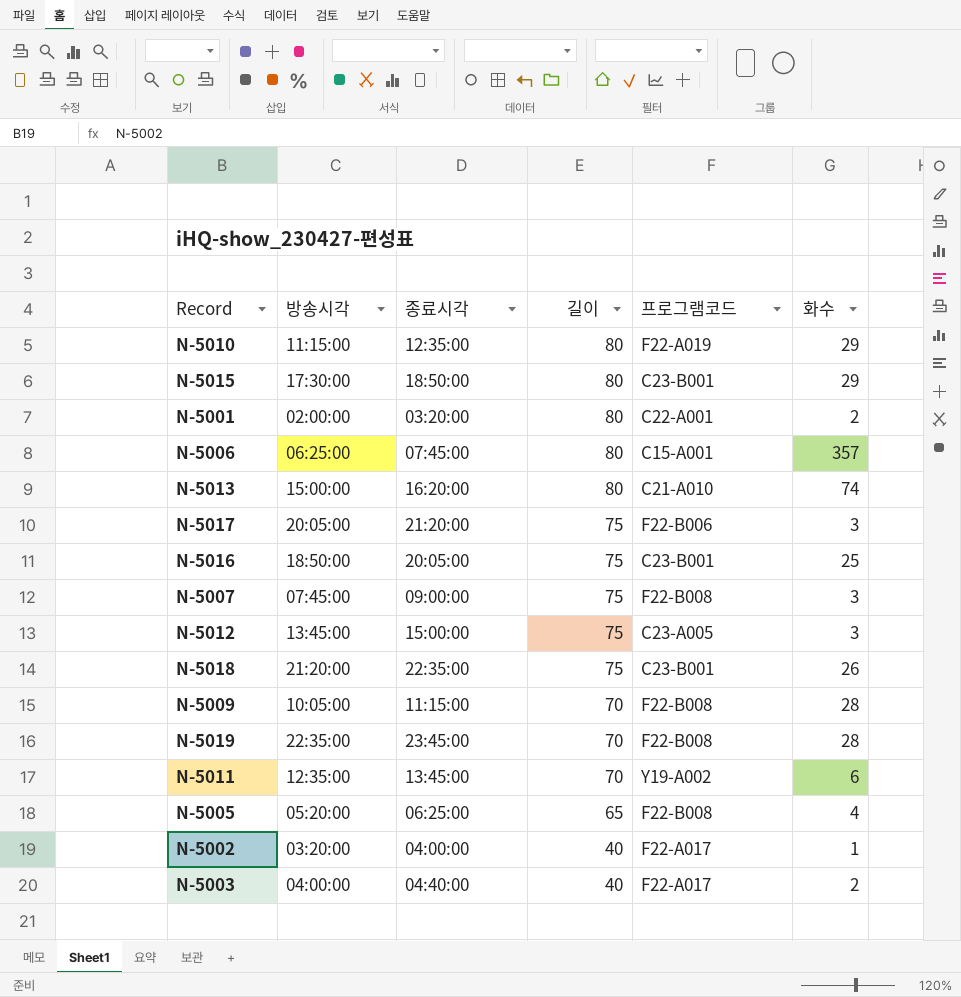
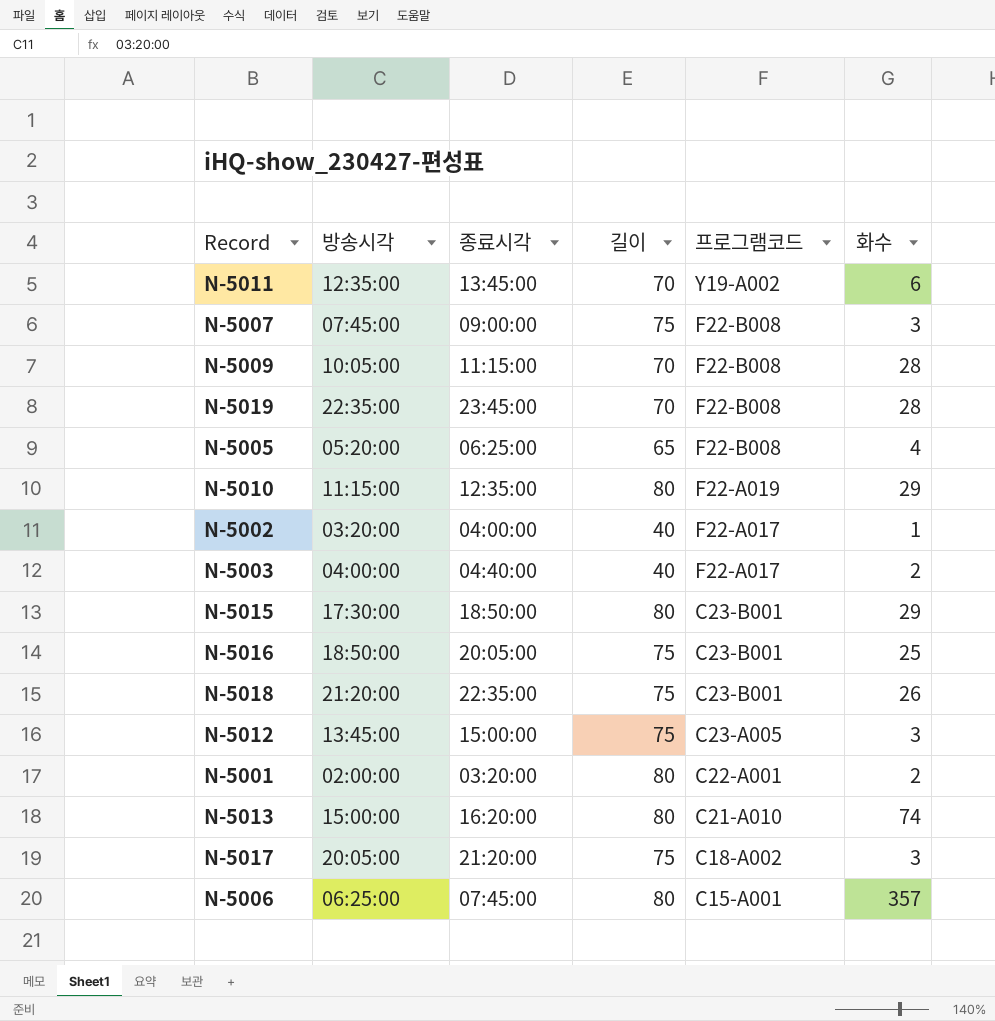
row order: 길이 descending -> 프로그램코드 descending
N-5017 | 프로그램코드: F22-B006 -> C18-A002

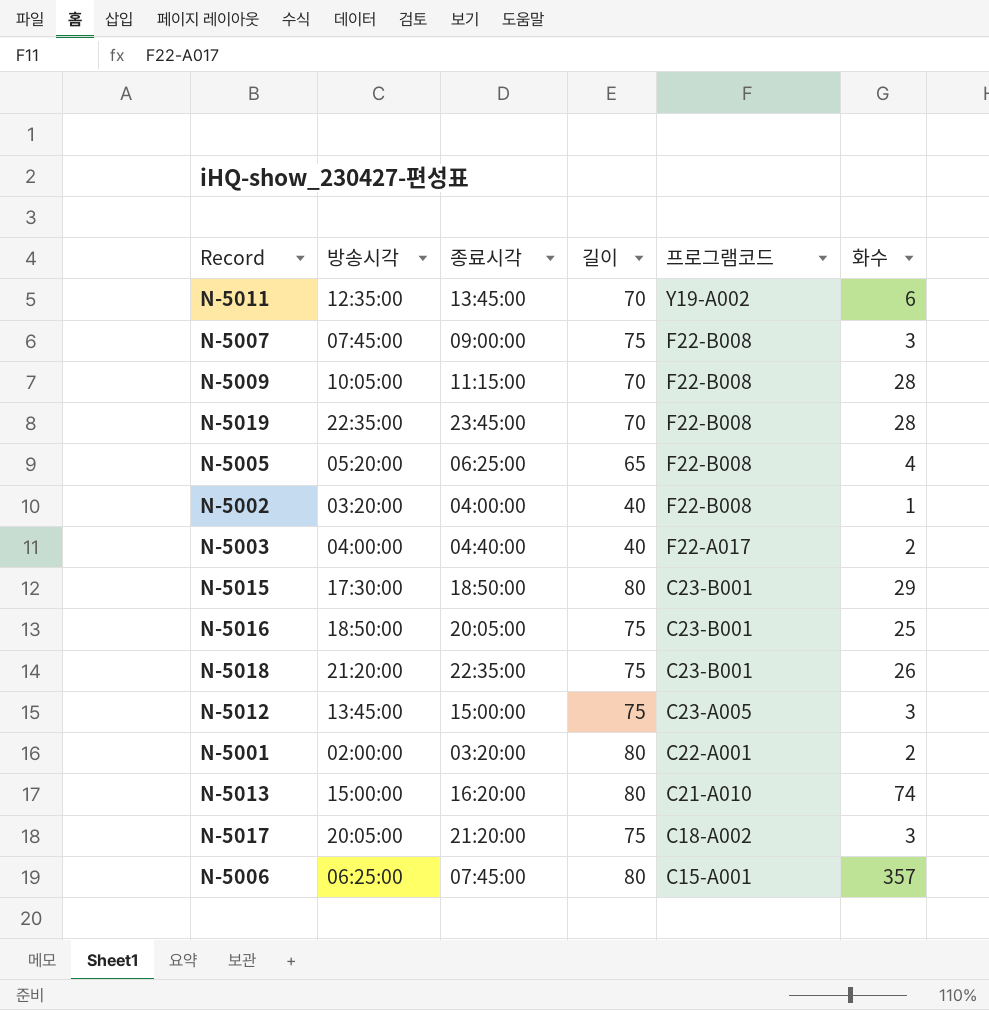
row N-5010: 11:15:00 | 12:35:00 | 80 | F22-A019 | 29 -> none
N-5002 | 프로그램코드: F22-A017 -> F22-B008

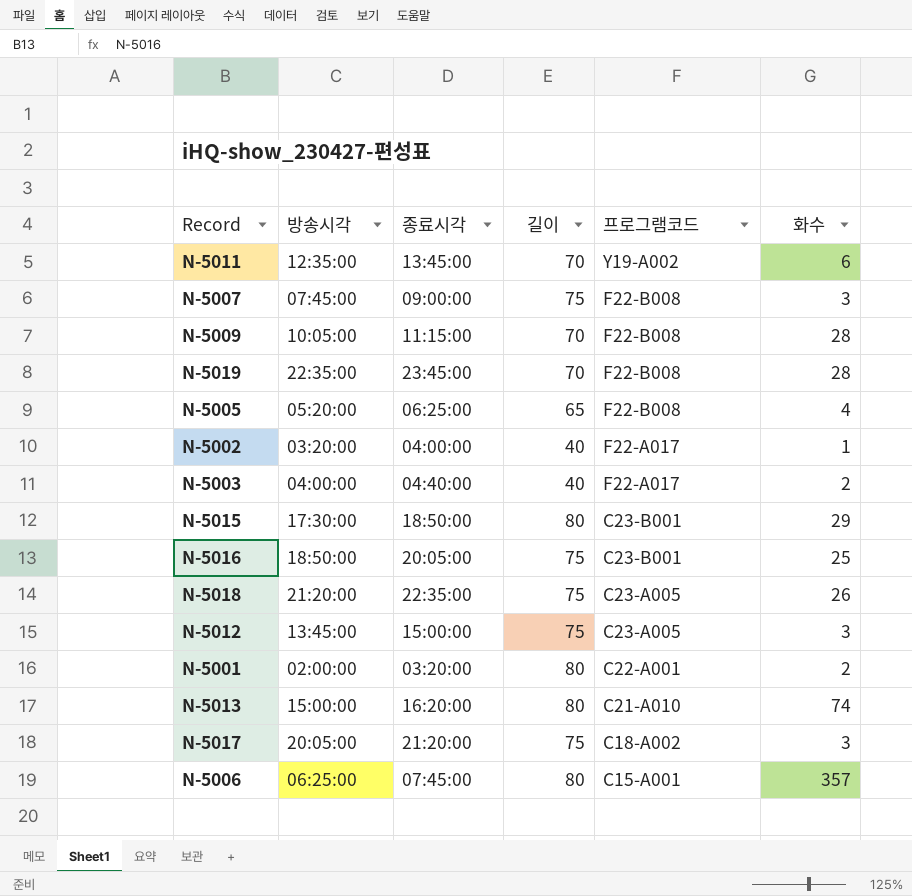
N-5002 | 프로그램코드: F22-B008 -> F22-A017
N-5018 | 프로그램코드: C23-B001 -> C23-A005

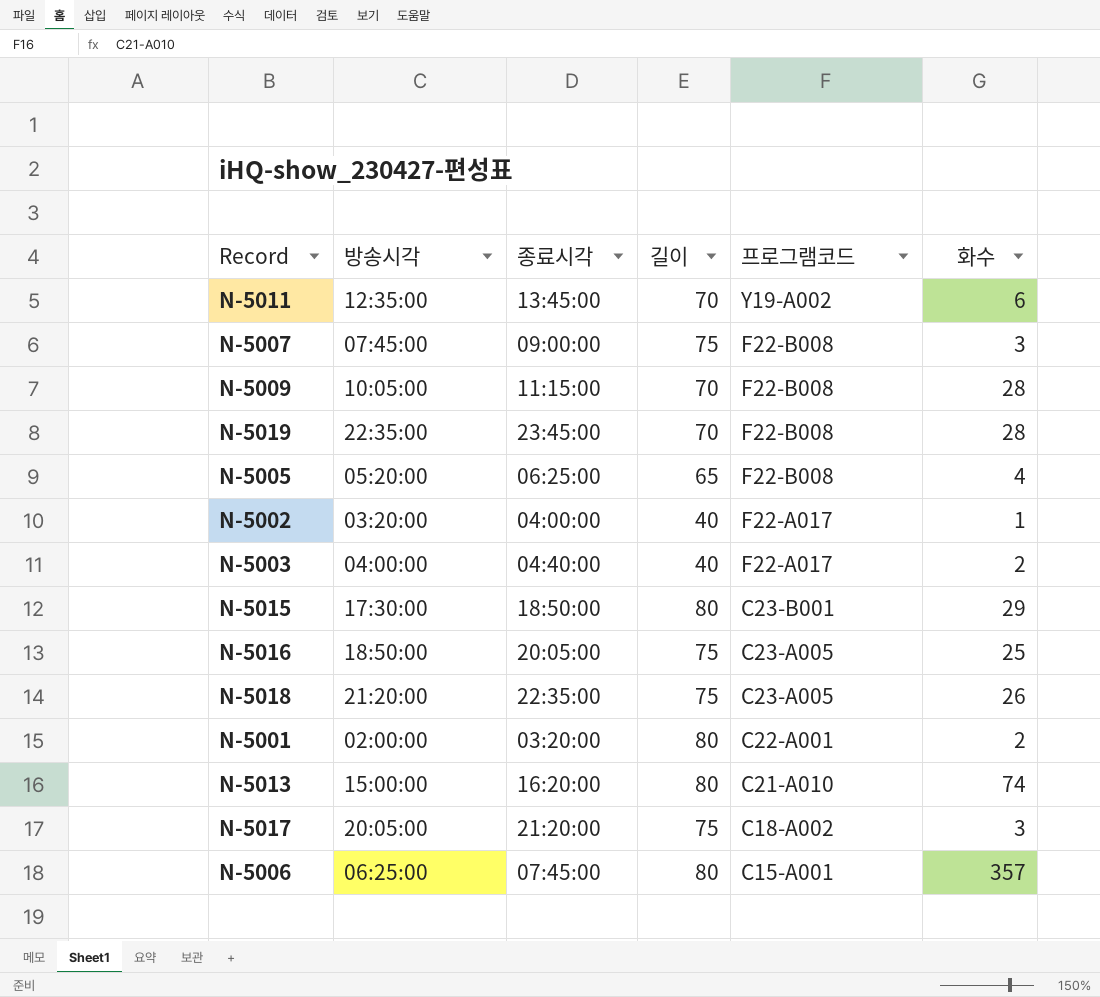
row N-5012: 13:45:00 | 15:00:00 | 75 | C23-A005 | 3 -> none
N-5016 | 프로그램코드: C23-B001 -> C23-A005

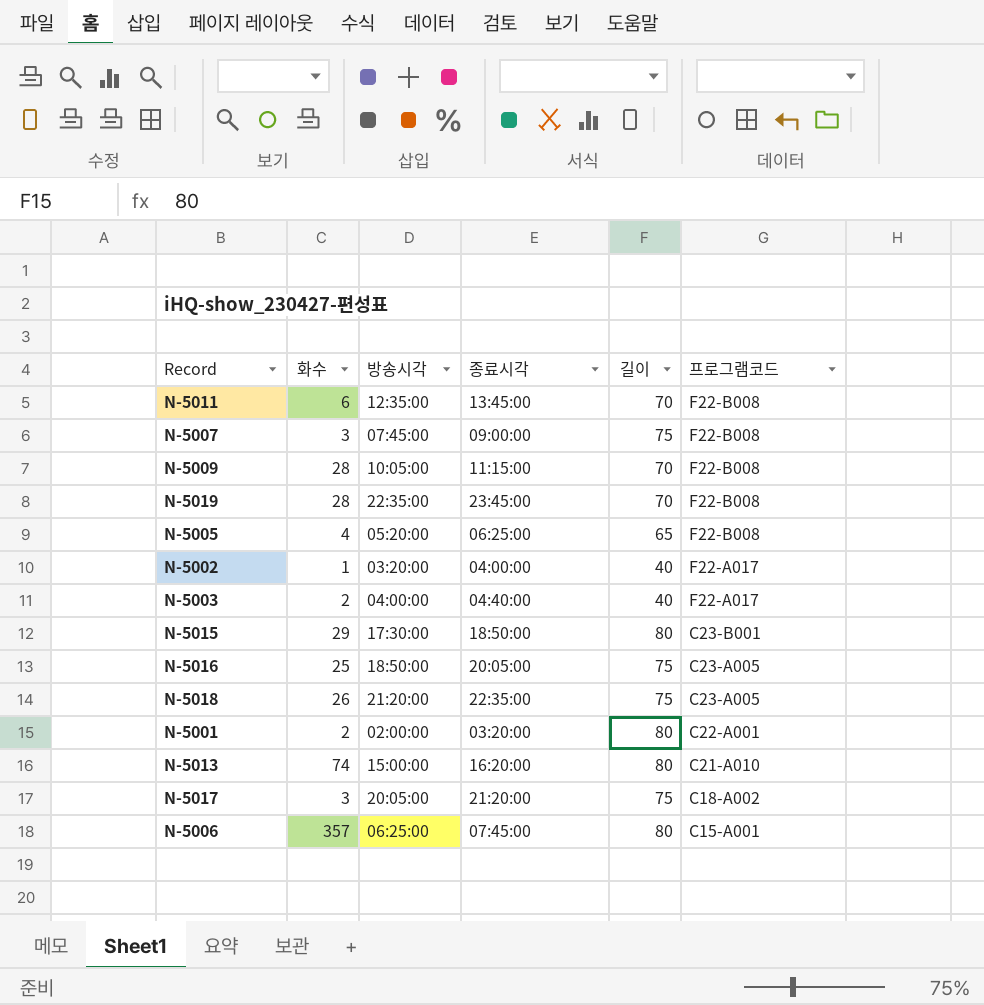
column 화수 | position: 6 -> 2
N-5011 | 프로그램코드: Y19-A002 -> F22-B008

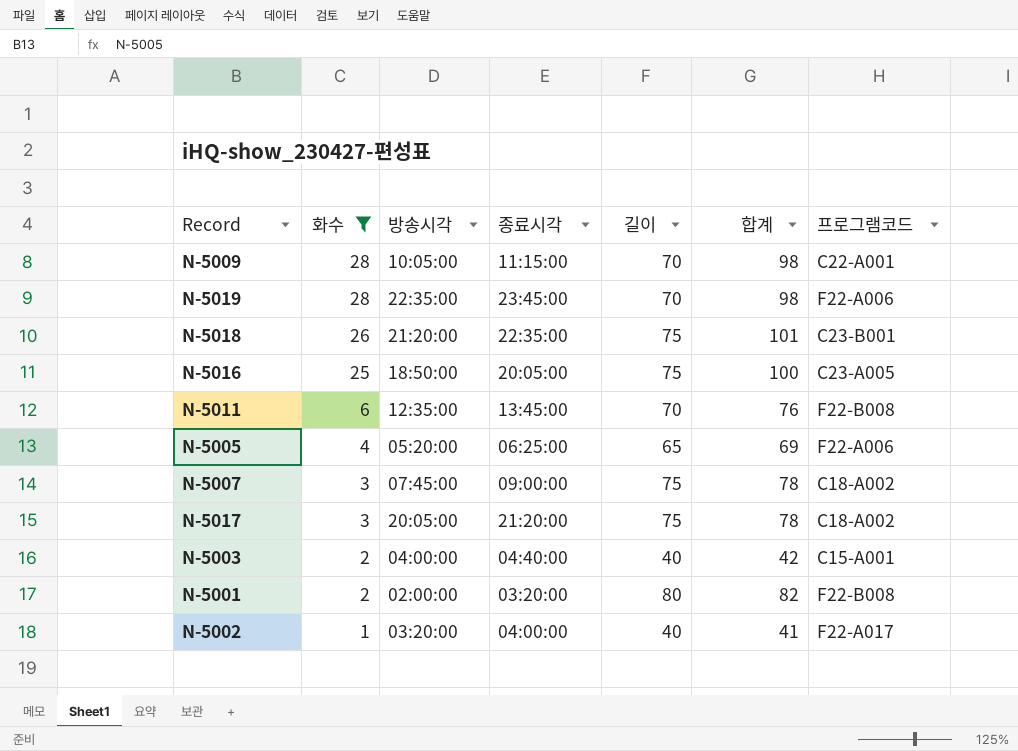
filter: none -> 화수 <= 28
row order: 프로그램코드 descending -> 화수 descending
column 합계 | formula: none -> [화수] + [길이]
N-5009 | 프로그램코드: F22-B008 -> C22-A001
N-5019 | 프로그램코드: F22-B008 -> F22-A006
N-5018 | 프로그램코드: C23-A005 -> C23-B001
N-5005 | 프로그램코드: F22-B008 -> F22-A006
N-5007 | 프로그램코드: F22-B008 -> C18-A002
N-5003 | 프로그램코드: F22-A017 -> C15-A001
N-5001 | 프로그램코드: C22-A001 -> F22-B008

